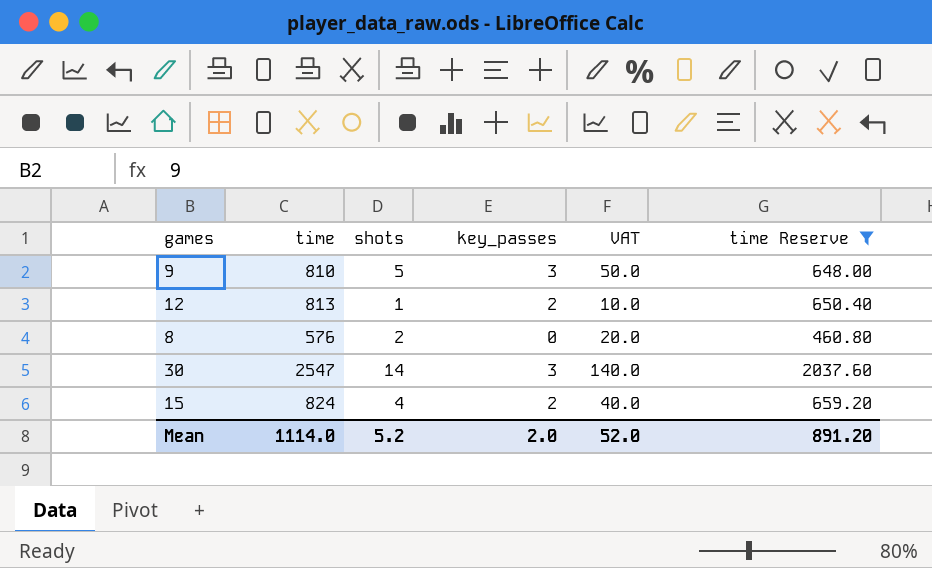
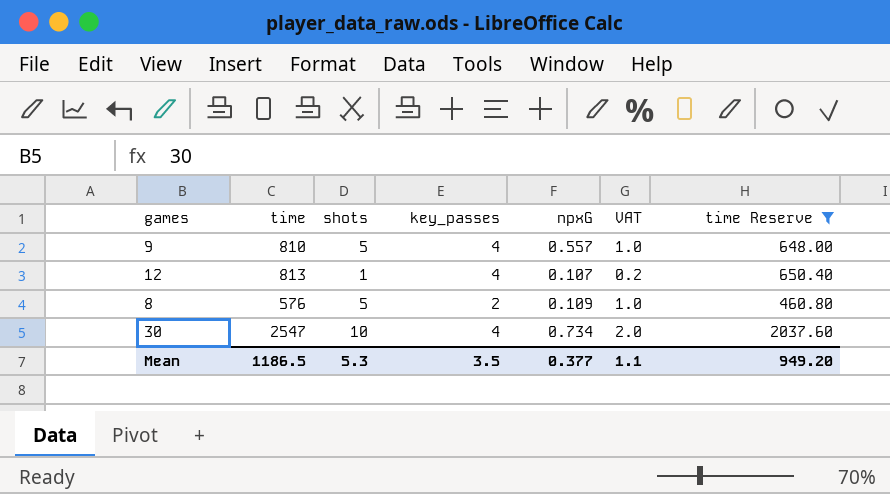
column npxG | position: none -> 5
column VAT | formula: [shots] * 10 -> [shots] * 0.2
row 15: 824 | 4 | 2 | 40.0 | 659.20 -> none
9 | key_passes: 3 -> 4
12 | key_passes: 2 -> 4
8 | shots: 2 -> 5
8 | key_passes: 0 -> 2
30 | shots: 14 -> 10
30 | key_passes: 3 -> 4
Mean | time: 1114.0 -> 1186.5
Mean | shots: 5.2 -> 5.3
Mean | key_passes: 2.0 -> 3.5
Mean | VAT: 52.0 -> 1.1
Mean | time Reserve: 891.20 -> 949.20

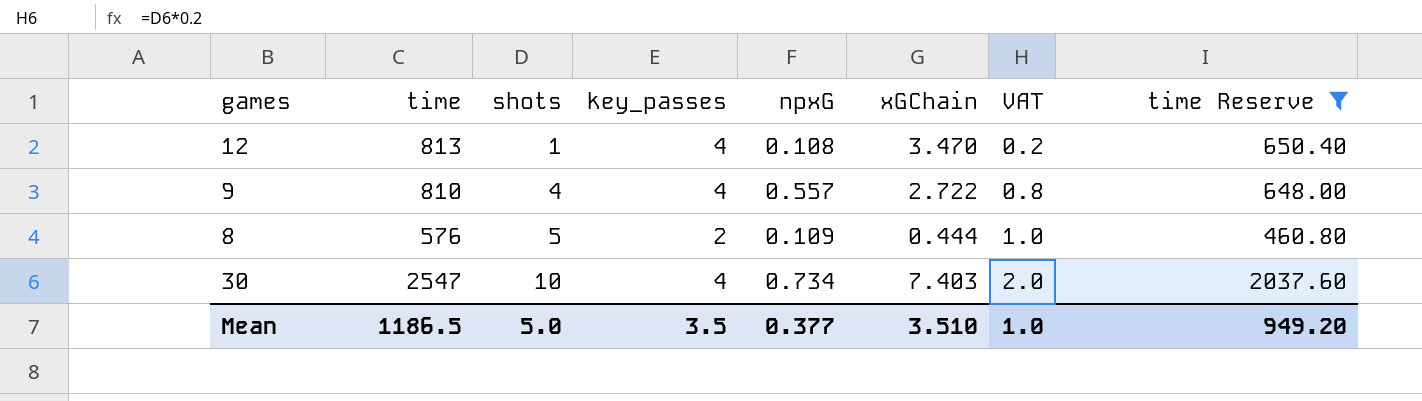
row order: none -> shots ascending
column xGChain | position: none -> 6
12 | npxG: 0.107 -> 0.108
9 | shots: 5 -> 4
9 | VAT: 1.0 -> 0.8
Mean | shots: 5.3 -> 5.0
Mean | VAT: 1.1 -> 1.0

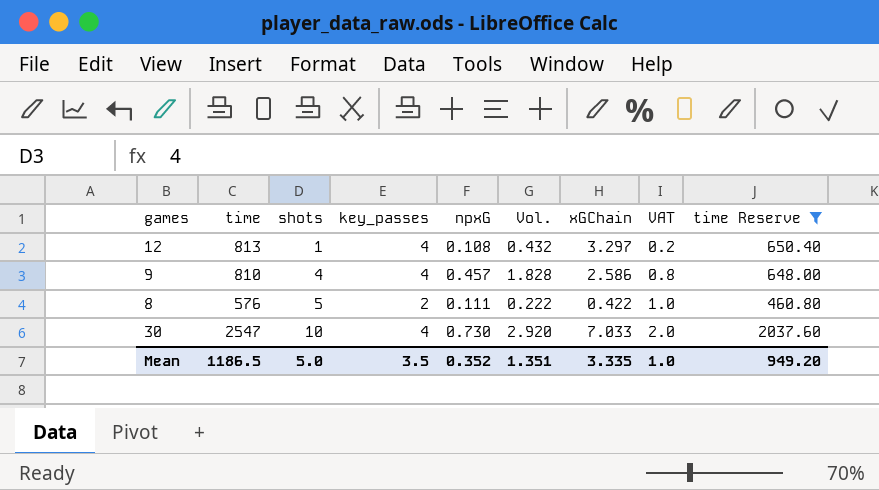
column Vol. | formula: none -> [key_passes] * [npxG]
12 | xGChain: 3.470 -> 3.297
9 | npxG: 0.557 -> 0.457
9 | xGChain: 2.722 -> 2.586
8 | npxG: 0.109 -> 0.111
8 | xGChain: 0.444 -> 0.422
30 | npxG: 0.734 -> 0.730
30 | xGChain: 7.403 -> 7.033
Mean | npxG: 0.377 -> 0.352
Mean | xGChain: 3.510 -> 3.335

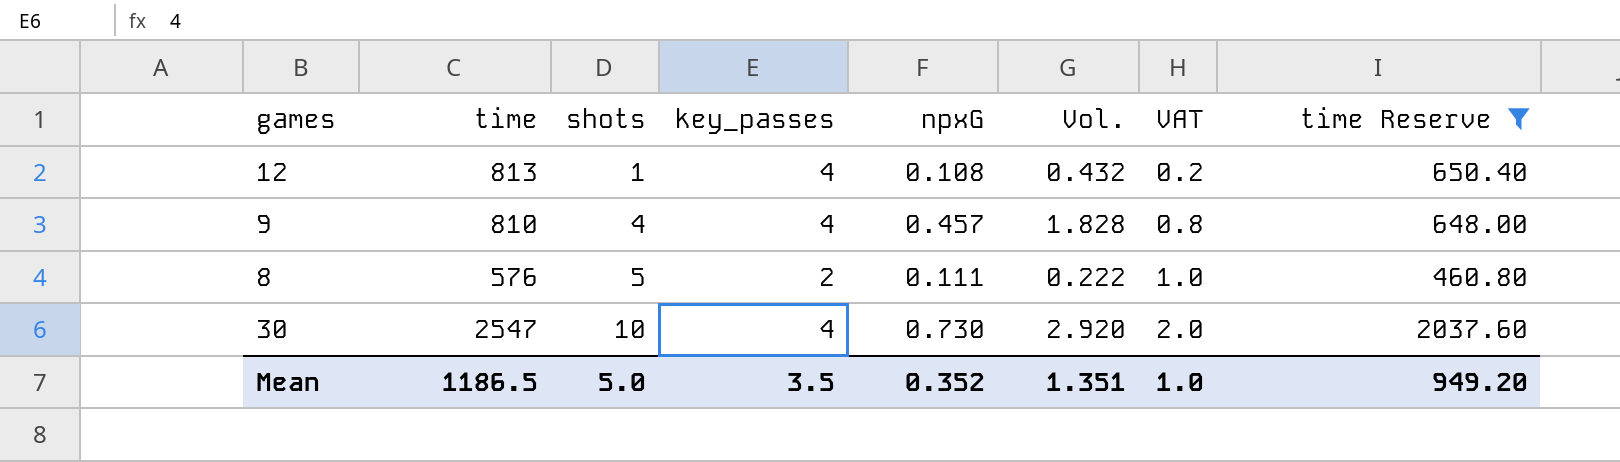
column xGChain | position: 7 -> none

